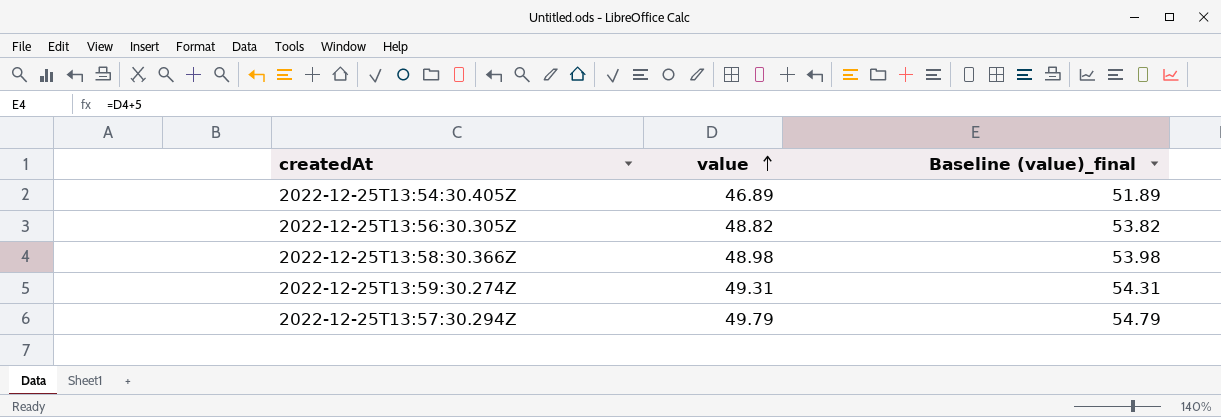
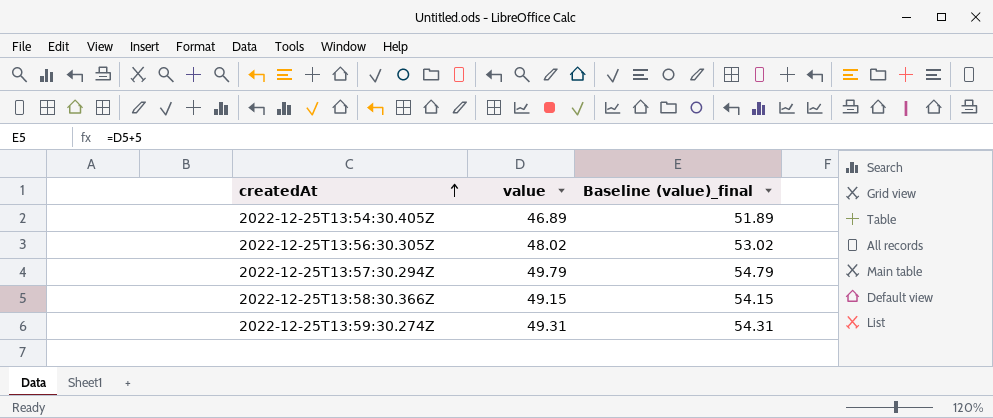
row order: value ascending -> createdAt ascending
2022-12-25T13:56:30.305Z | value: 48.82 -> 48.02
2022-12-25T13:56:30.305Z | Baseline (value)_final: 53.82 -> 53.02
2022-12-25T13:58:30.366Z | value: 48.98 -> 49.15
2022-12-25T13:58:30.366Z | Baseline (value)_final: 53.98 -> 54.15

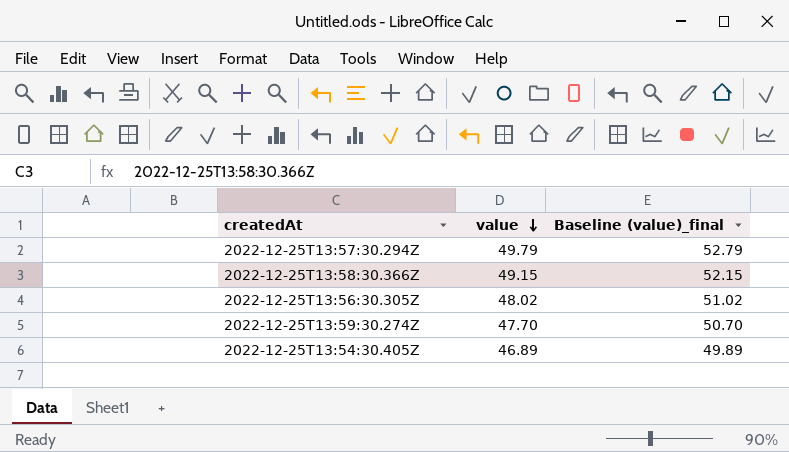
row order: createdAt ascending -> value descending
column Baseline (value)_final | formula: [value] + 5 -> [value] + 3
2022-12-25T13:59:30.274Z | value: 49.31 -> 47.70

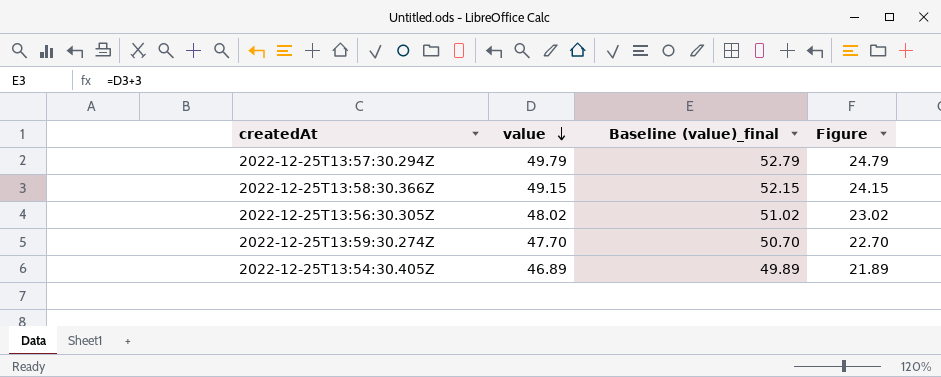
column Figure | formula: none -> [value] - 25

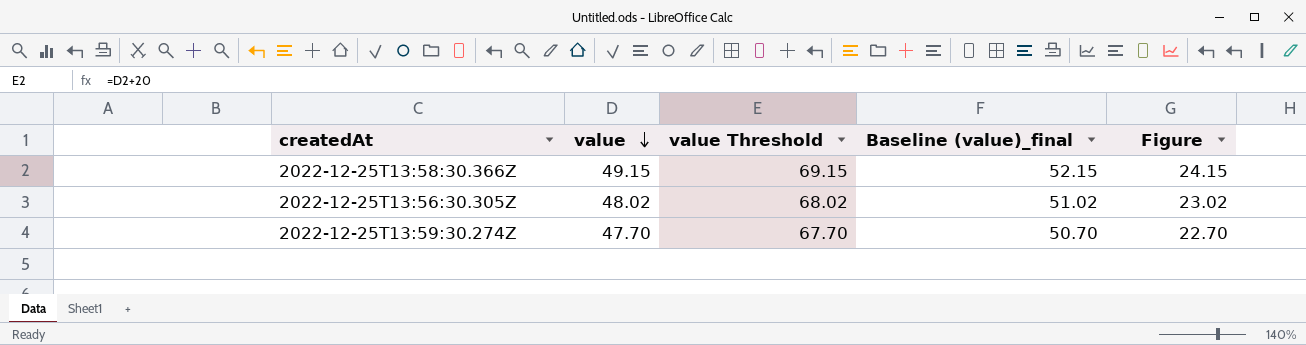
column value Threshold | formula: none -> [value] + 20
row 2022-12-25T13:57:30.294Z: 49.79 | 52.79 | 24.79 -> none
row 2022-12-25T13:54:30.405Z: 46.89 | 49.89 | 21.89 -> none

